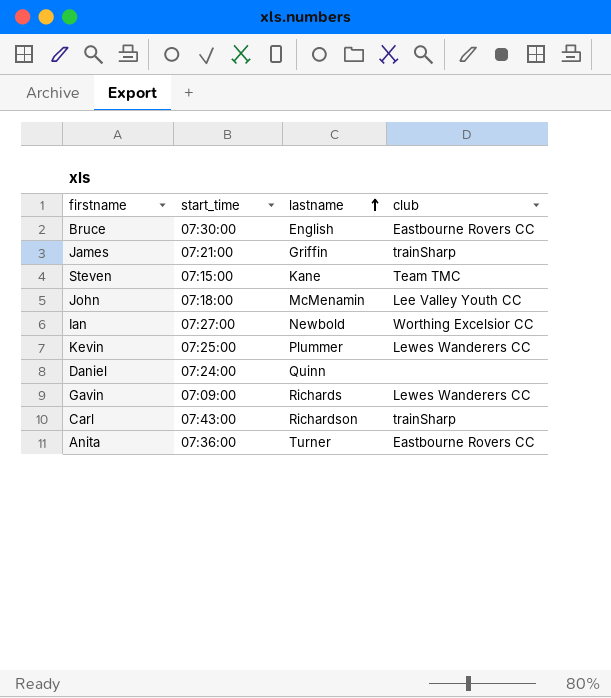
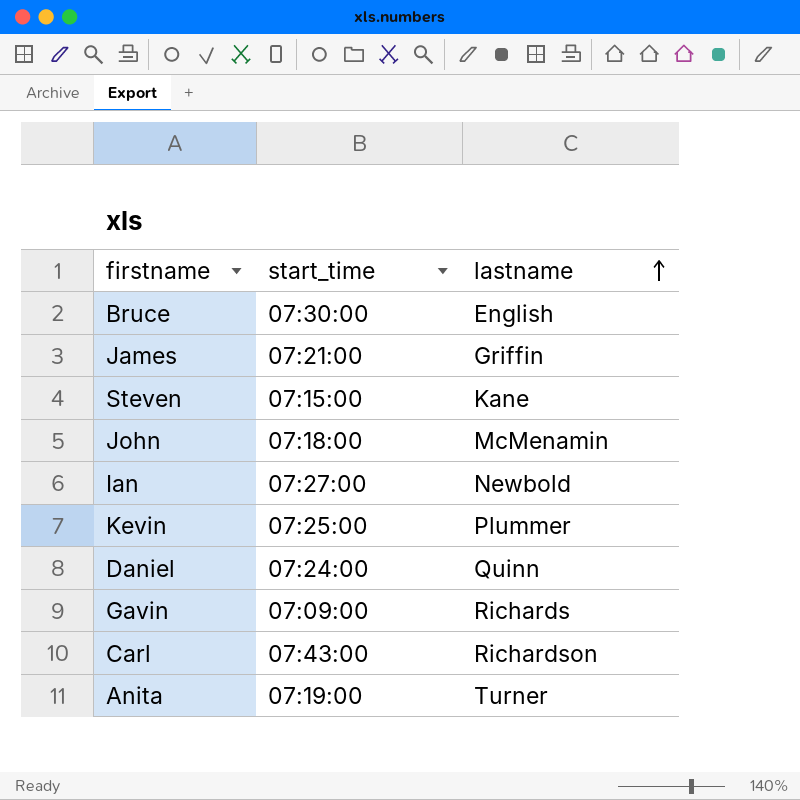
column club | position: 4 -> none
Anita | start_time: 07:36:00 -> 07:19:00

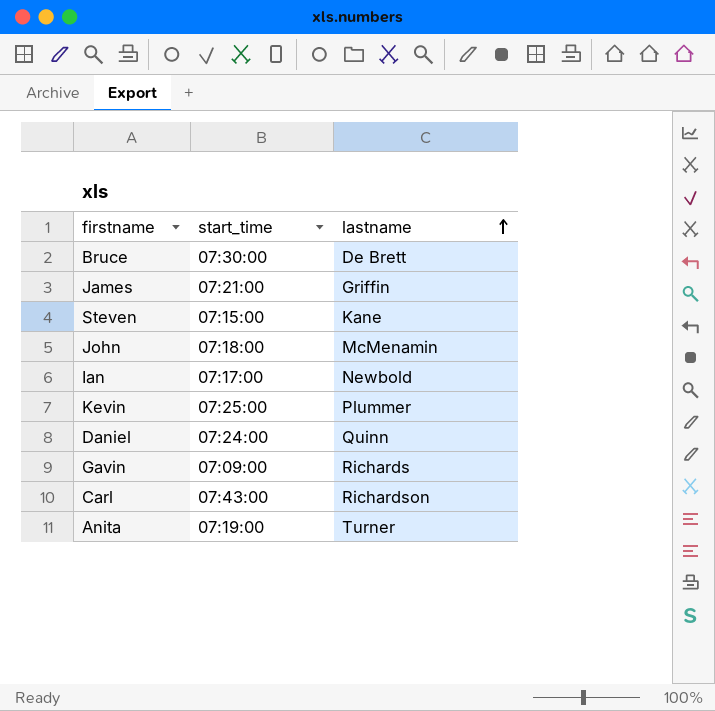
Bruce | lastname: English -> De Brett
Ian | start_time: 07:27:00 -> 07:17:00

